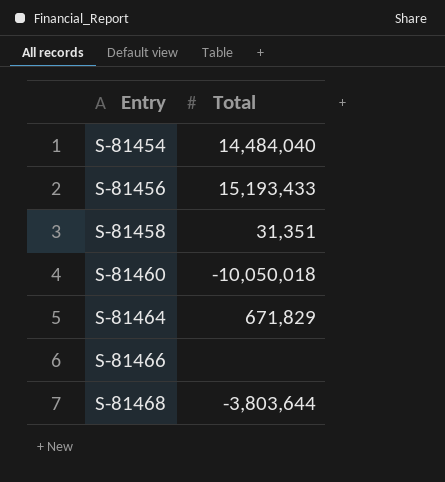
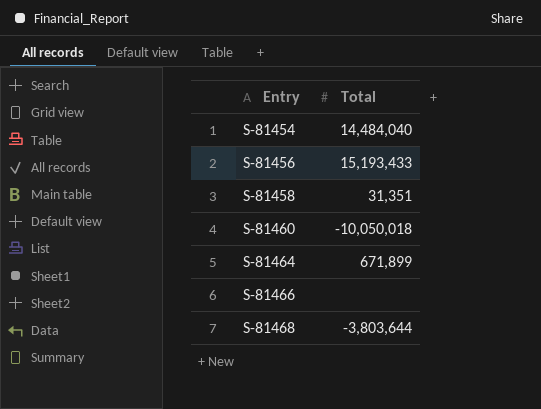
S-81464 | Total: 671,829 -> 671,899

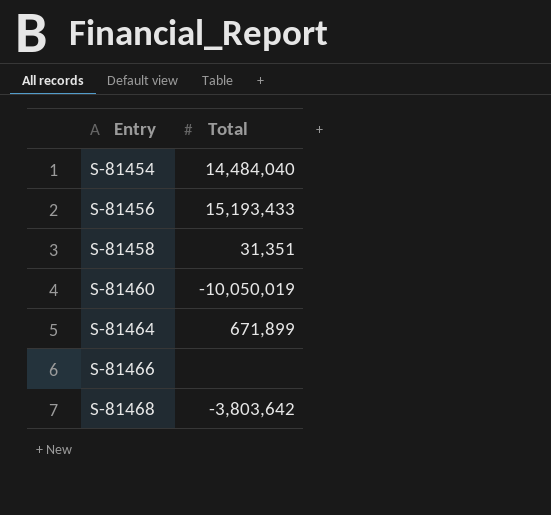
S-81460 | Total: -10,050,018 -> -10,050,019
S-81468 | Total: -3,803,644 -> -3,803,642

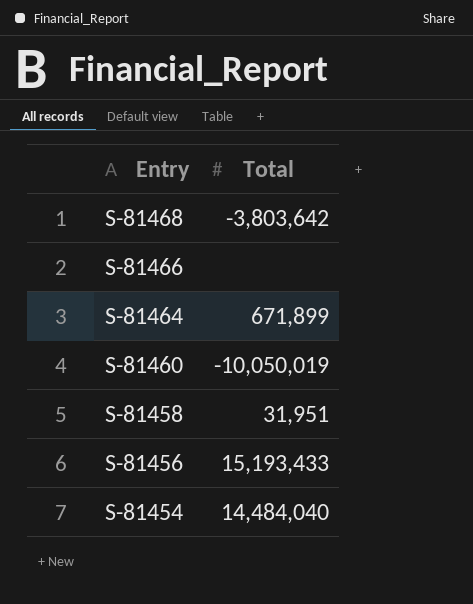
row order: Entry ascending -> Entry descending
S-81458 | Total: 31,351 -> 31,951

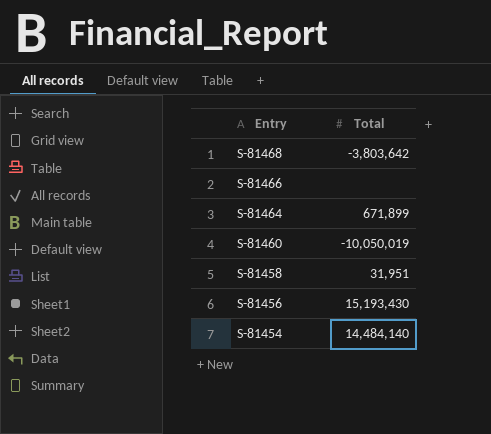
S-81456 | Total: 15,193,433 -> 15,193,430
S-81454 | Total: 14,484,040 -> 14,484,140

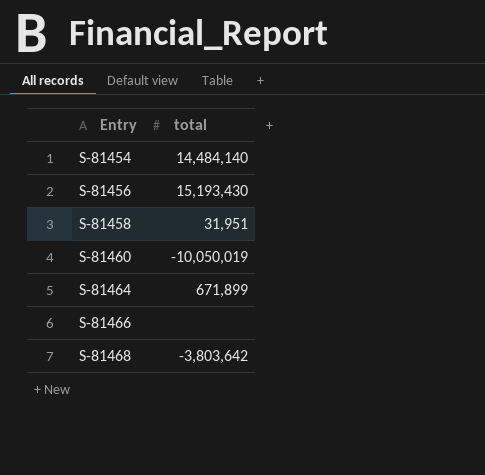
row order: Entry descending -> Entry ascending
column name: Total -> total

